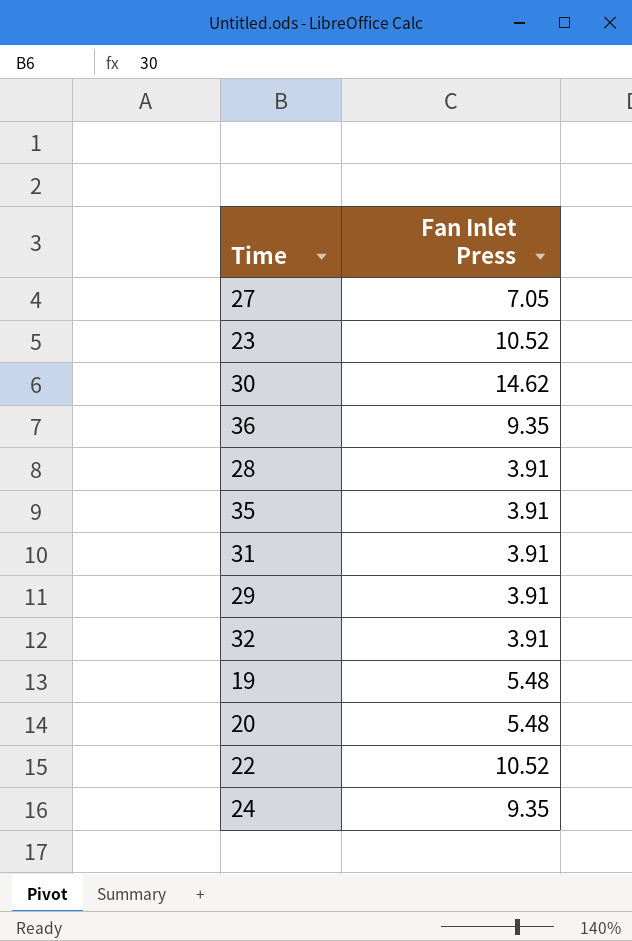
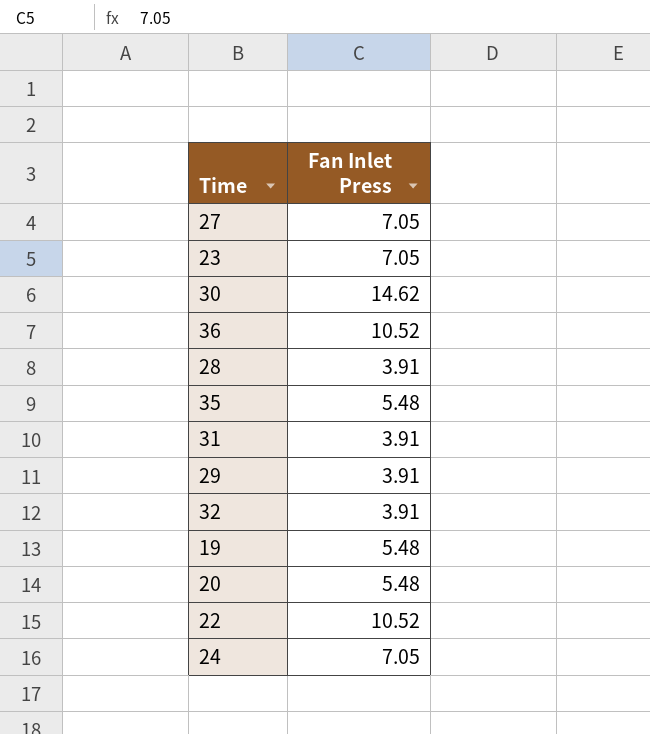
23 | Fan Inlet Press: 10.52 -> 7.05
36 | Fan Inlet Press: 9.35 -> 10.52
35 | Fan Inlet Press: 3.91 -> 5.48
24 | Fan Inlet Press: 9.35 -> 7.05

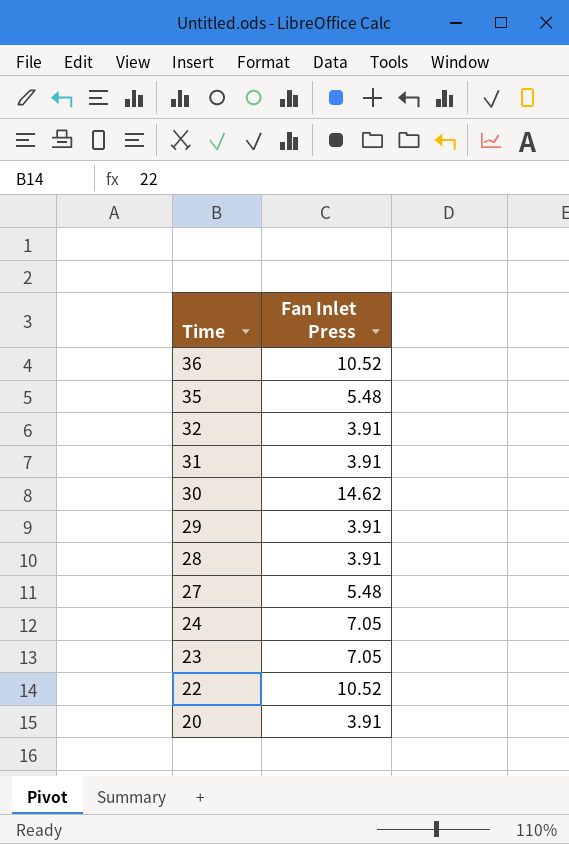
row order: none -> Time descending
row 19: 5.48 -> none
27 | Fan Inlet Press: 7.05 -> 5.48
20 | Fan Inlet Press: 5.48 -> 3.91

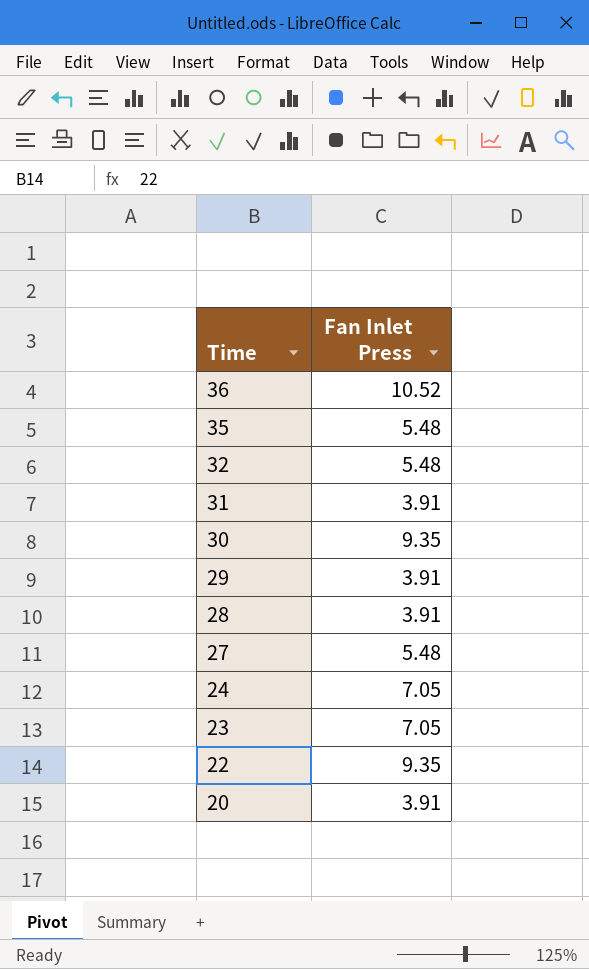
32 | Fan Inlet Press: 3.91 -> 5.48
30 | Fan Inlet Press: 14.62 -> 9.35
22 | Fan Inlet Press: 10.52 -> 9.35

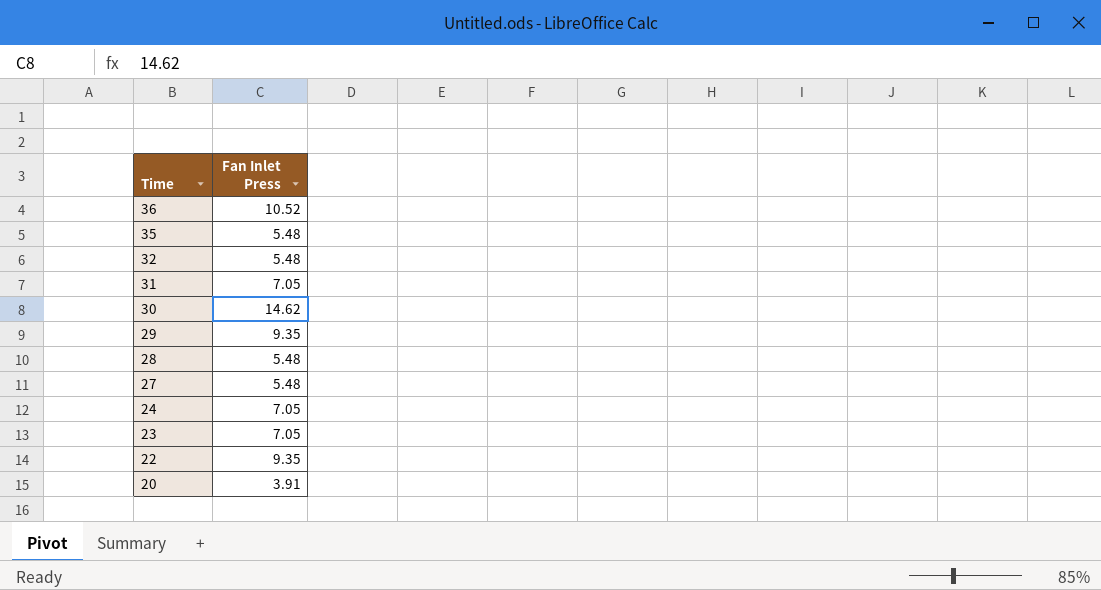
31 | Fan Inlet Press: 3.91 -> 7.05
30 | Fan Inlet Press: 9.35 -> 14.62
29 | Fan Inlet Press: 3.91 -> 9.35
28 | Fan Inlet Press: 3.91 -> 5.48

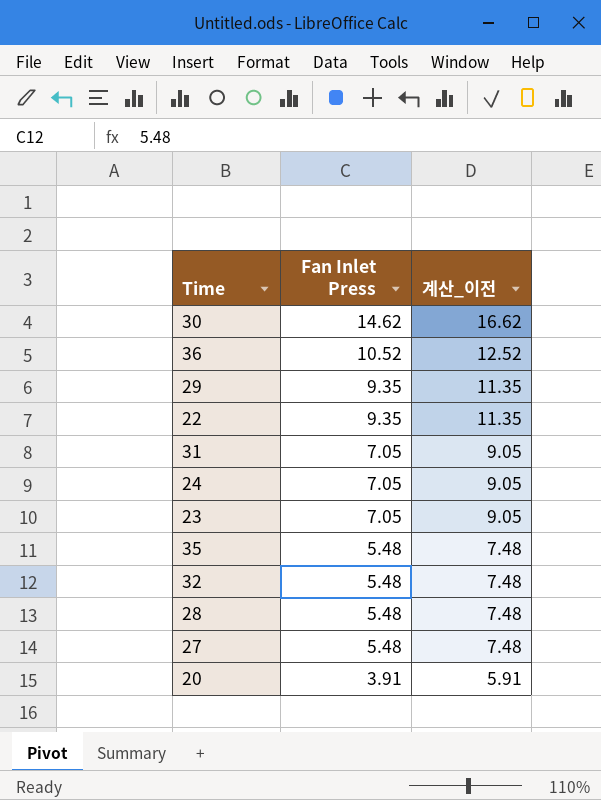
row order: Time descending -> Fan Inlet Press descending
column 계산_이전 | formula: none -> [Fan Inlet Press] + 2

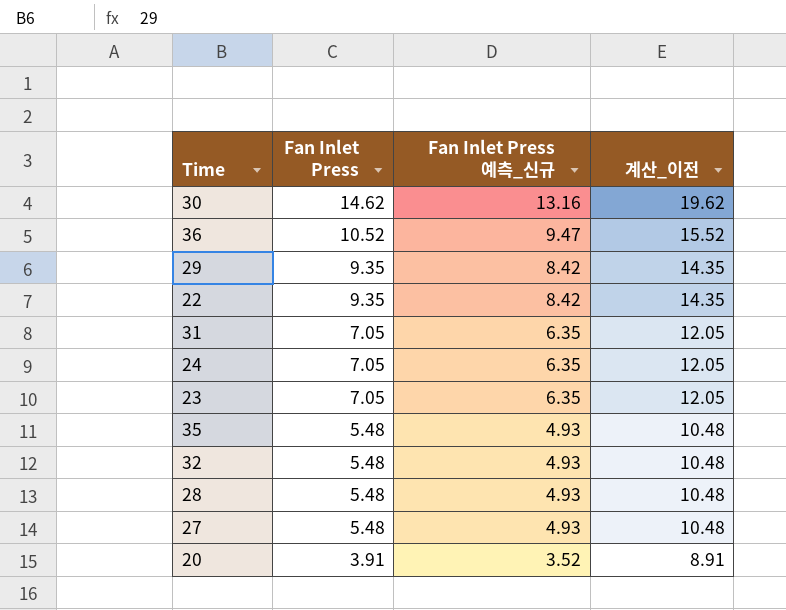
column Fan Inlet Press 예측_신규 | formula: none -> [Fan Inlet Press] * 0.9
column 계산_이전 | formula: [Fan Inlet Press] + 2 -> [Fan Inlet Press] + 5

